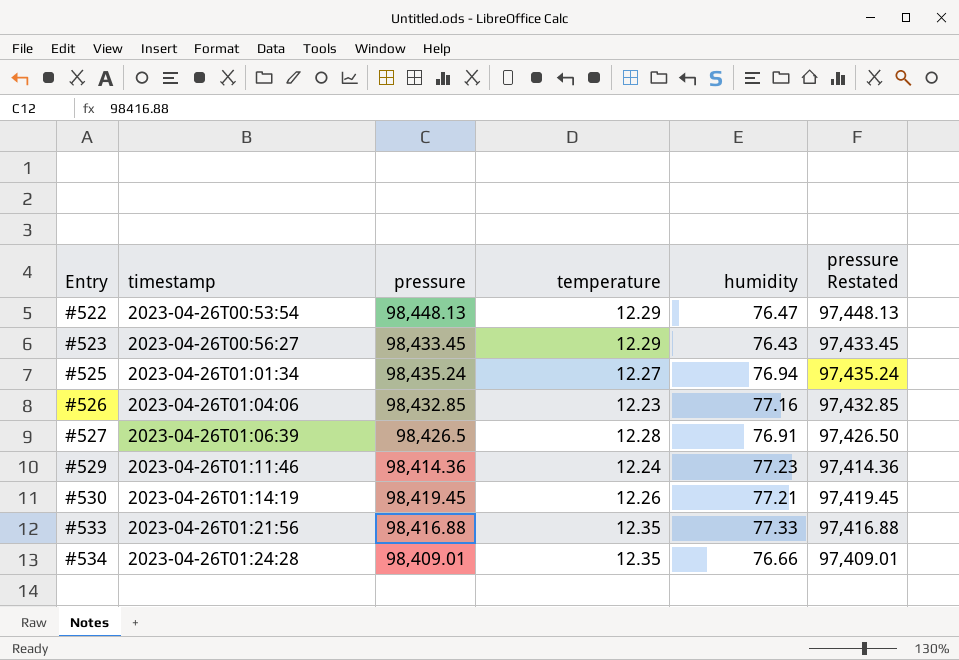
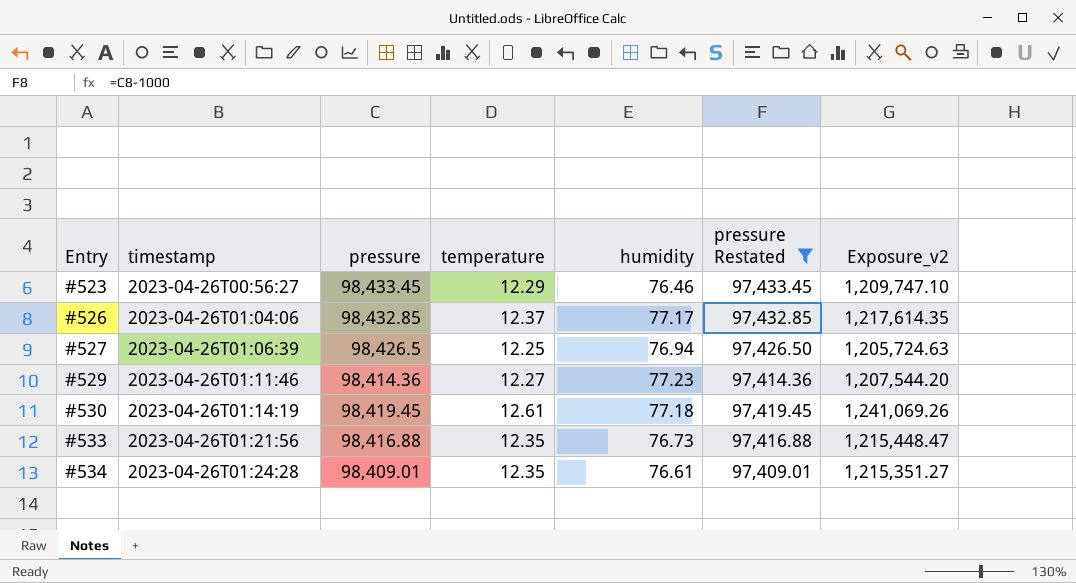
filter: none -> pressure Restated <= 97,433.45
column Exposure_v2 | formula: none -> [pressure] * [temperature]
#523 | humidity: 76.43 -> 76.46
#526 | temperature: 12.23 -> 12.37
#526 | humidity: 77.16 -> 77.17
#527 | temperature: 12.28 -> 12.25
#527 | humidity: 76.91 -> 76.94
#529 | temperature: 12.24 -> 12.27
#530 | temperature: 12.26 -> 12.61
#530 | humidity: 77.21 -> 77.18
#533 | humidity: 77.33 -> 76.73
#534 | humidity: 76.66 -> 76.61

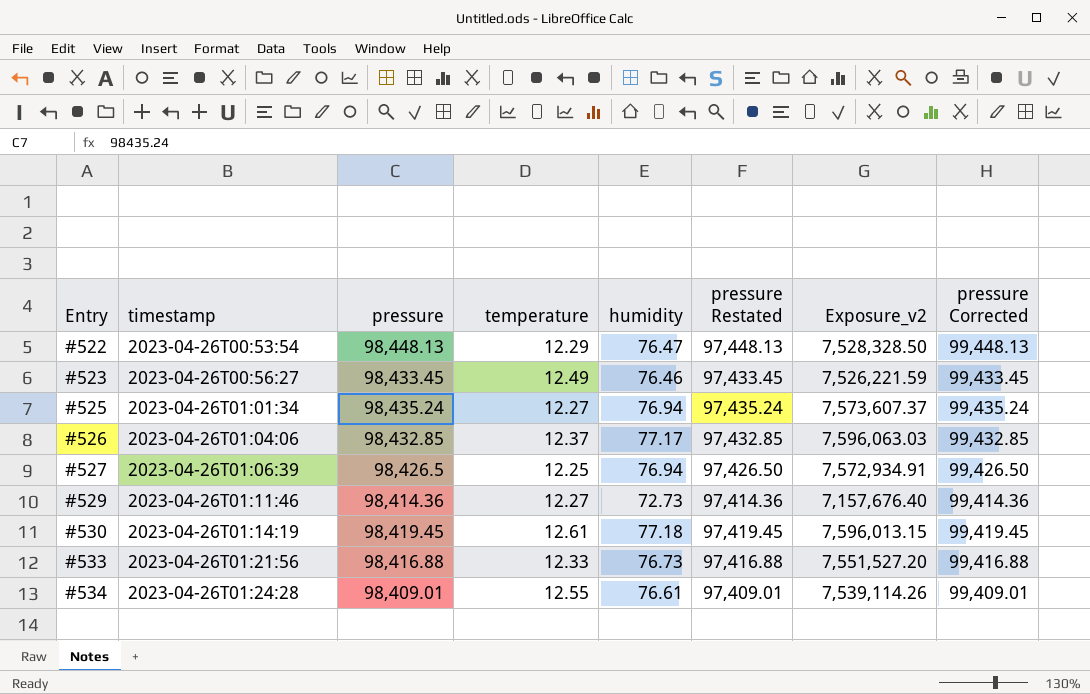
filter: pressure Restated <= 97,433.45 -> none
column Exposure_v2 | formula: [pressure] * [temperature] -> [pressure] * [humidity]
column pressure Corrected | formula: none -> [pressure] + 1000
#523 | temperature: 12.29 -> 12.49
#529 | humidity: 77.23 -> 72.73
#533 | temperature: 12.35 -> 12.33
#534 | temperature: 12.35 -> 12.55

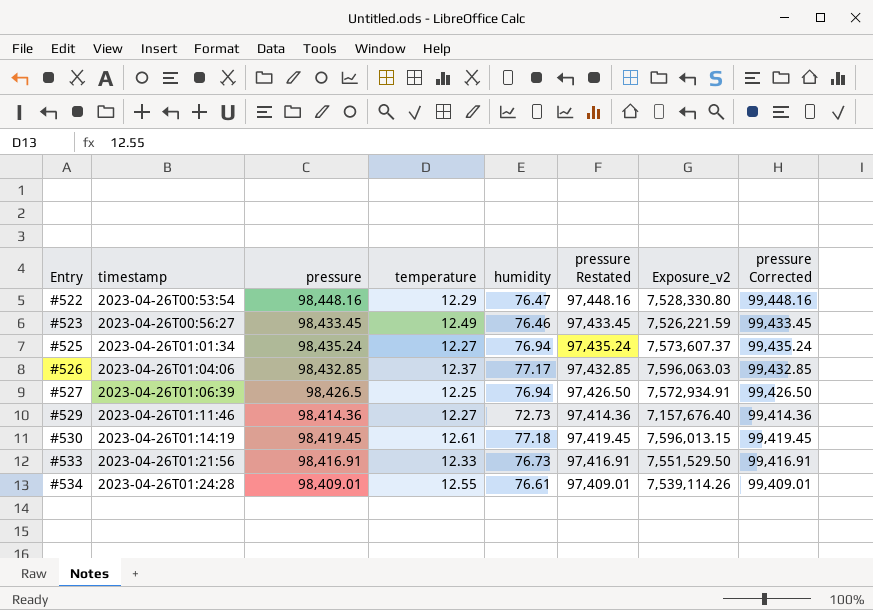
#522 | pressure: 98,448.13 -> 98,448.16
#522 | pressure Restated: 97,448.13 -> 97,448.16
#522 | Exposure_v2: 7,528,328.50 -> 7,528,330.80
#522 | pressure Corrected: 99,448.13 -> 99,448.16
#533 | pressure: 98,416.88 -> 98,416.91
#533 | pressure Restated: 97,416.88 -> 97,416.91
#533 | Exposure_v2: 7,551,527.20 -> 7,551,529.50
#533 | pressure Corrected: 99,416.88 -> 99,416.91

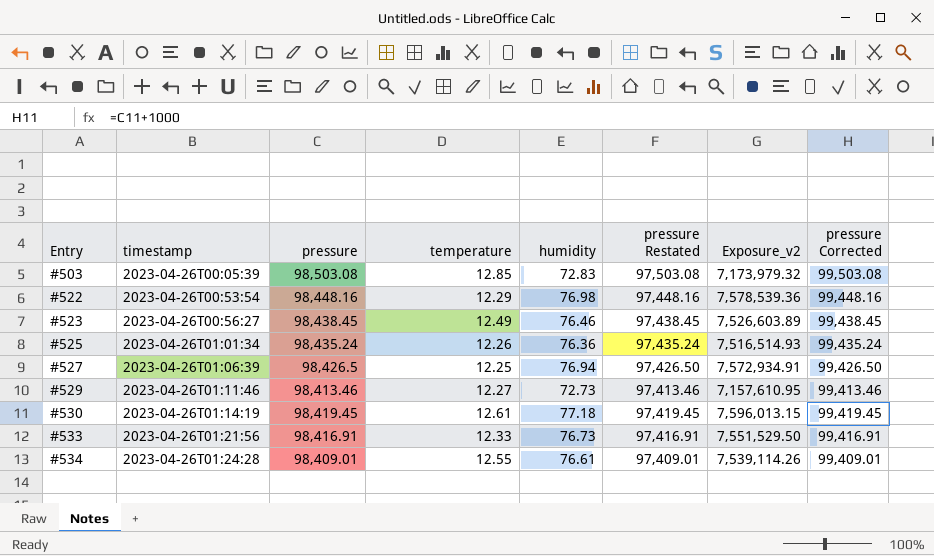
row #526: 2023-04-26T01:04:06 | 98,432.85 | 12.37 | 77.17 | 97,432.85 | 7,596,063.03 | 99,432.85 -> none
row #503: none -> 2023-04-26T00:05:39 | 98,503.08 | 12.85 | 72.83 | 97,503.08 | 7,173,979.32 | 99,503.08
#522 | humidity: 76.47 -> 76.98
#522 | Exposure_v2: 7,528,330.80 -> 7,578,539.36
#523 | pressure: 98,433.45 -> 98,438.45
#523 | pressure Restated: 97,433.45 -> 97,438.45
#523 | Exposure_v2: 7,526,221.59 -> 7,526,603.89
#523 | pressure Corrected: 99,433.45 -> 99,438.45
#525 | temperature: 12.27 -> 12.26
#525 | humidity: 76.94 -> 76.36
#525 | Exposure_v2: 7,573,607.37 -> 7,516,514.93
#529 | pressure: 98,414.36 -> 98,413.46
#529 | pressure Restated: 97,414.36 -> 97,413.46
#529 | Exposure_v2: 7,157,676.40 -> 7,157,610.95
#529 | pressure Corrected: 99,414.36 -> 99,413.46

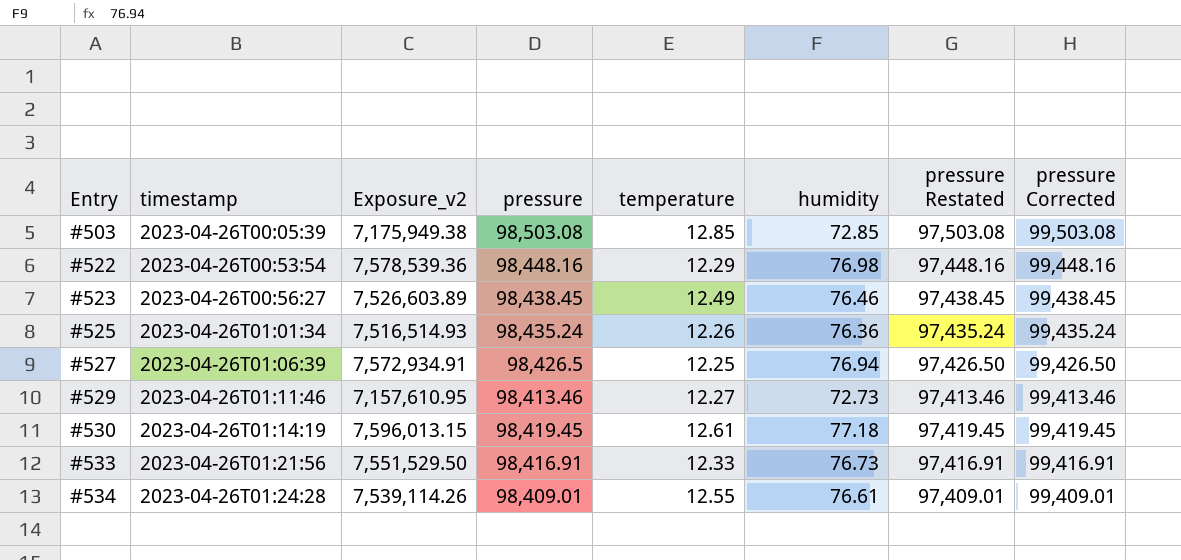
column Exposure_v2 | position: 7 -> 3
#503 | Exposure_v2: 7,173,979.32 -> 7,175,949.38
#503 | humidity: 72.83 -> 72.85

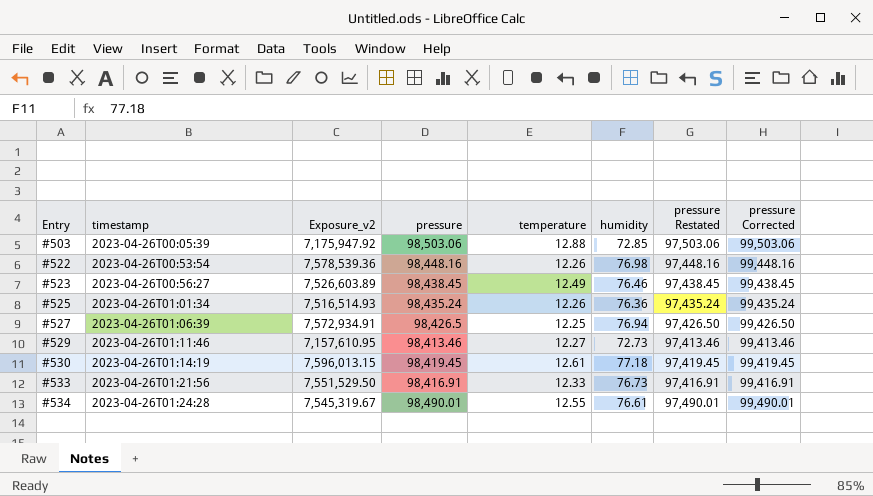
#503 | Exposure_v2: 7,175,949.38 -> 7,175,947.92
#503 | pressure: 98,503.08 -> 98,503.06
#503 | temperature: 12.85 -> 12.88
#503 | pressure Restated: 97,503.08 -> 97,503.06
#503 | pressure Corrected: 99,503.08 -> 99,503.06
#522 | temperature: 12.29 -> 12.26
#534 | Exposure_v2: 7,539,114.26 -> 7,545,319.67
#534 | pressure: 98,409.01 -> 98,490.01
#534 | pressure Restated: 97,409.01 -> 97,490.01
#534 | pressure Corrected: 99,409.01 -> 99,490.01

